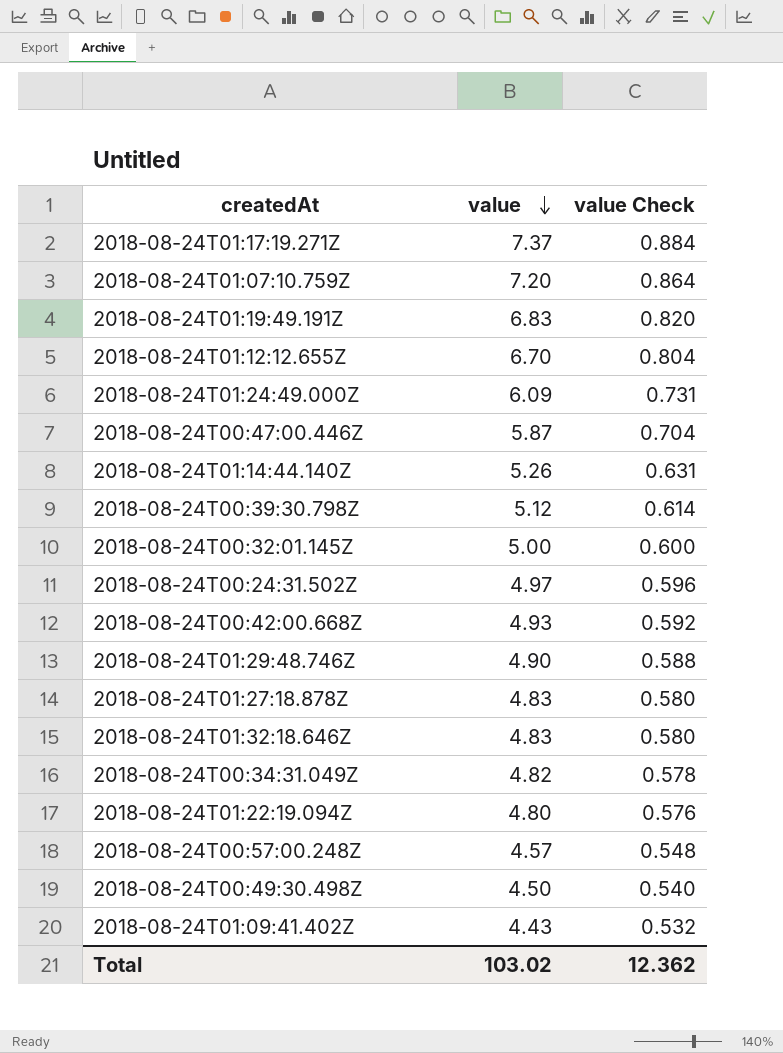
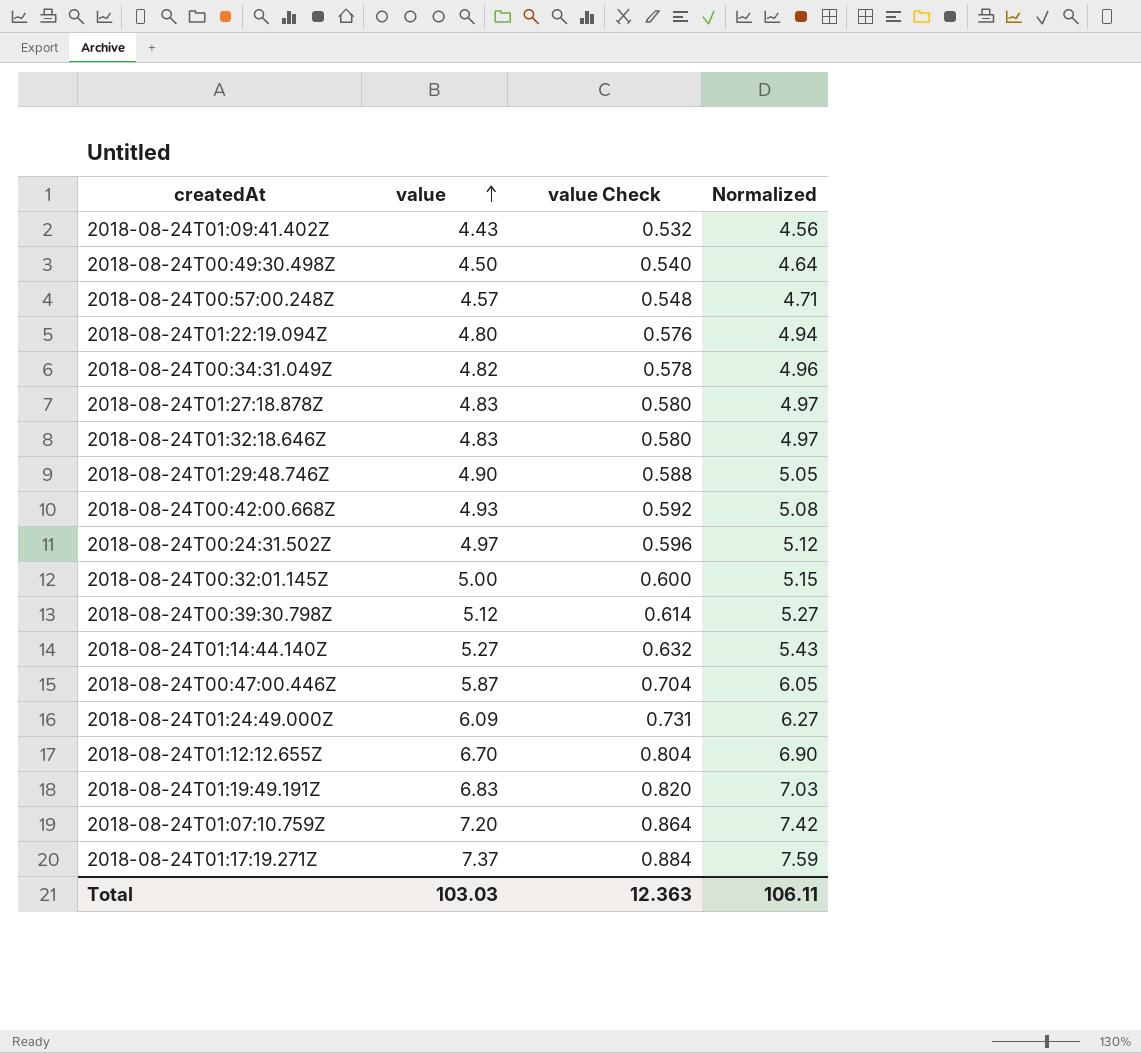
row order: value descending -> value ascending
column Normalized | formula: none -> [value] * 1.03
2018-08-24T01:14:44.140Z | value: 5.26 -> 5.27
2018-08-24T01:14:44.140Z | value Check: 0.631 -> 0.632
Total | value: 103.02 -> 103.03
Total | value Check: 12.362 -> 12.363

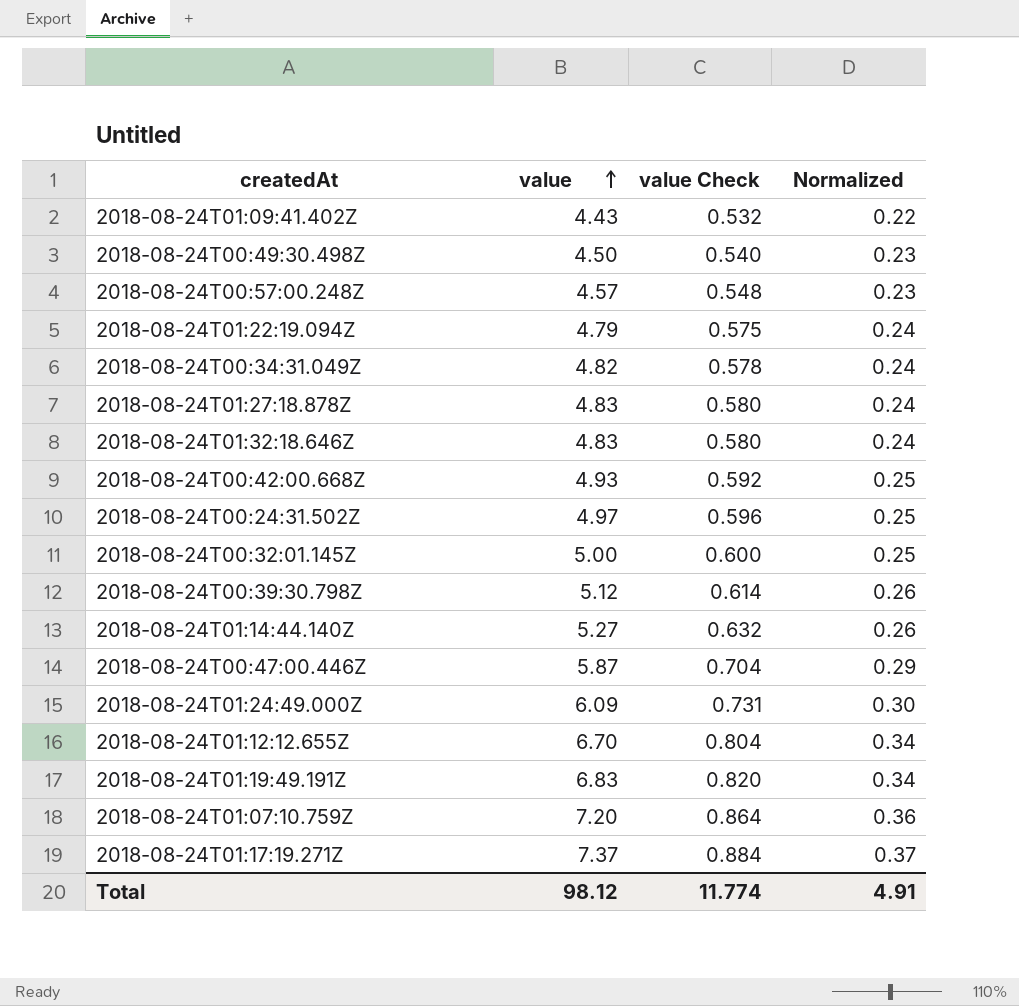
column Normalized | formula: [value] * 1.03 -> [value] * 0.05
row 2018-08-24T01:29:48.746Z: 4.90 | 0.588 | 5.05 -> none
2018-08-24T01:22:19.094Z | value: 4.80 -> 4.79
2018-08-24T01:22:19.094Z | value Check: 0.576 -> 0.575
Total | value: 103.03 -> 98.12
Total | value Check: 12.363 -> 11.774
Total | Normalized: 106.11 -> 4.91

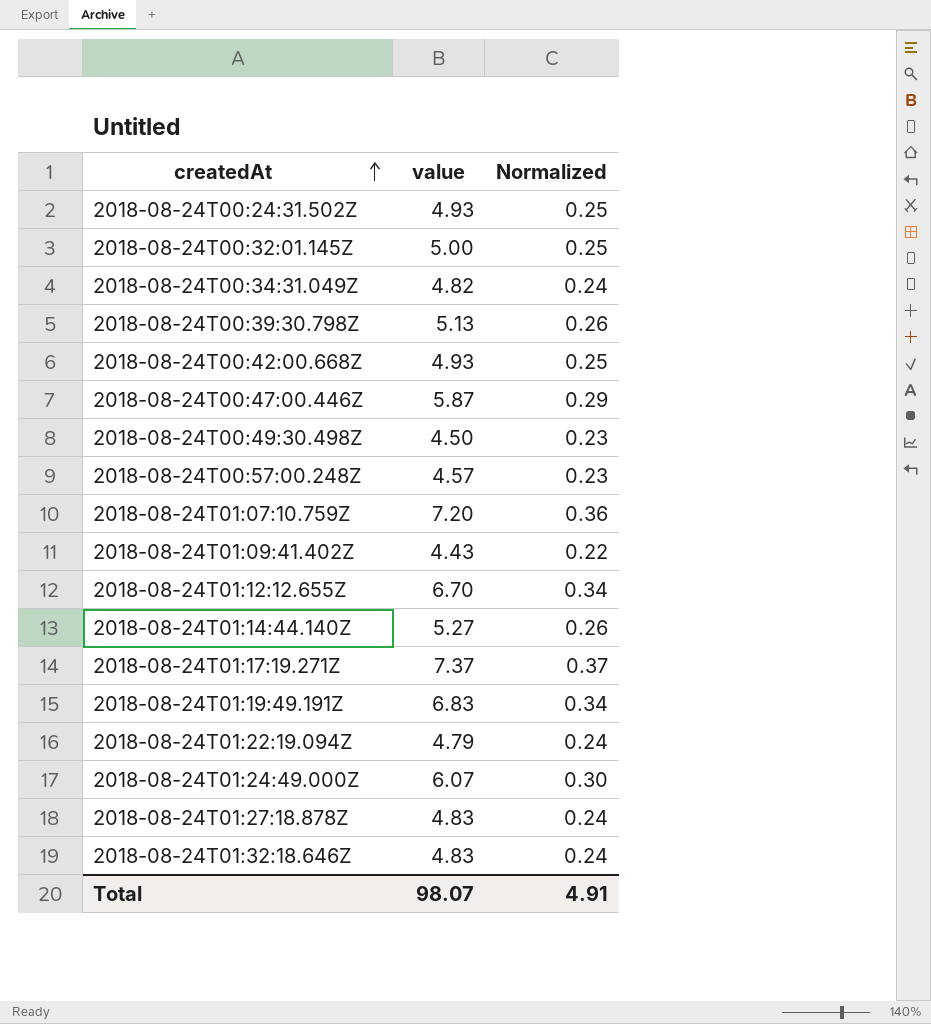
row order: value ascending -> createdAt ascending
column value Check | formula: [value] * 0.12 -> none
2018-08-24T00:24:31.502Z | value: 4.97 -> 4.93
2018-08-24T00:39:30.798Z | value: 5.12 -> 5.13
2018-08-24T01:24:49.000Z | value: 6.09 -> 6.07
Total | value: 98.12 -> 98.07

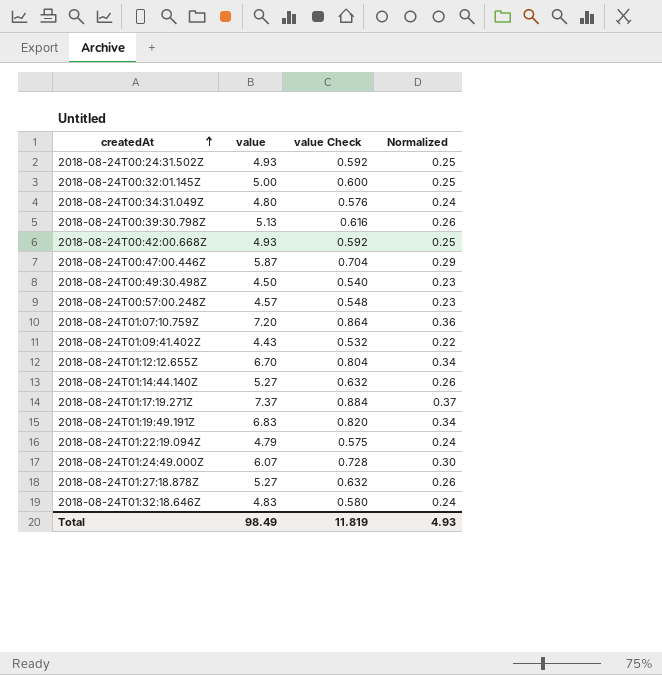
column value Check | formula: none -> [value] * 0.12
2018-08-24T00:34:31.049Z | value: 4.82 -> 4.80
2018-08-24T01:27:18.878Z | value: 4.83 -> 5.27
2018-08-24T01:27:18.878Z | Normalized: 0.24 -> 0.26
Total | value: 98.07 -> 98.49
Total | Normalized: 4.91 -> 4.93

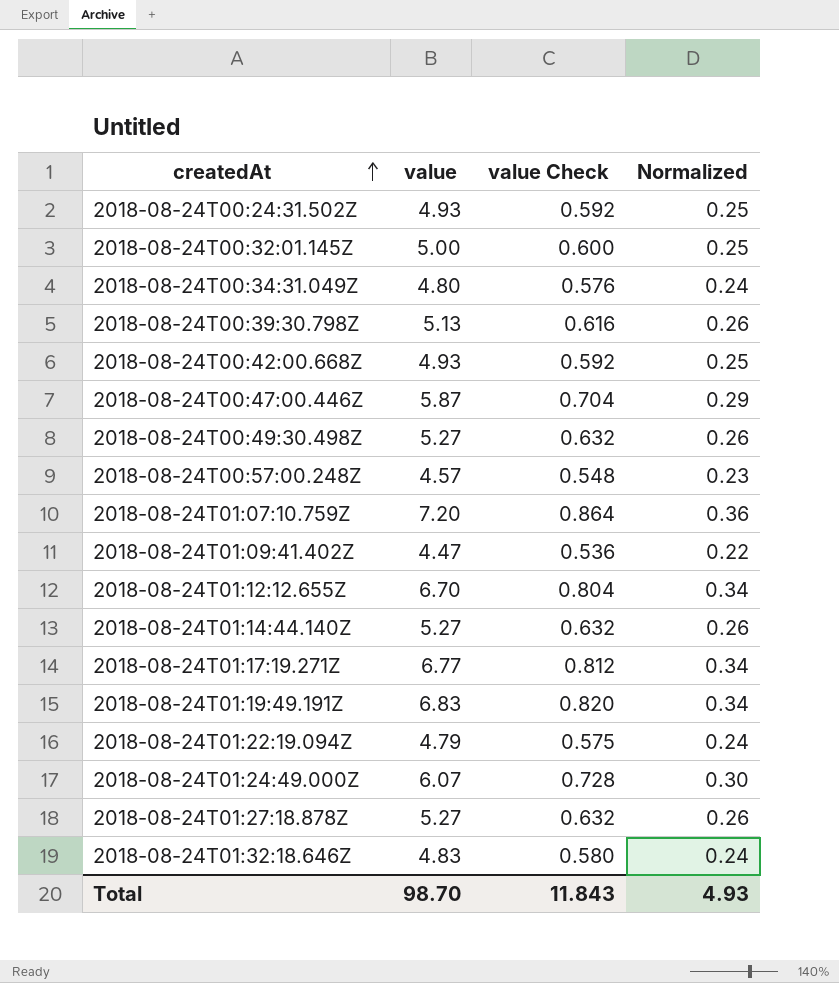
2018-08-24T00:49:30.498Z | value: 4.50 -> 5.27
2018-08-24T00:49:30.498Z | value Check: 0.540 -> 0.632
2018-08-24T00:49:30.498Z | Normalized: 0.23 -> 0.26
2018-08-24T01:09:41.402Z | value: 4.43 -> 4.47
2018-08-24T01:09:41.402Z | value Check: 0.532 -> 0.536
2018-08-24T01:17:19.271Z | value: 7.37 -> 6.77
2018-08-24T01:17:19.271Z | value Check: 0.884 -> 0.812
2018-08-24T01:17:19.271Z | Normalized: 0.37 -> 0.34
Total | value: 98.49 -> 98.70
Total | value Check: 11.819 -> 11.843

